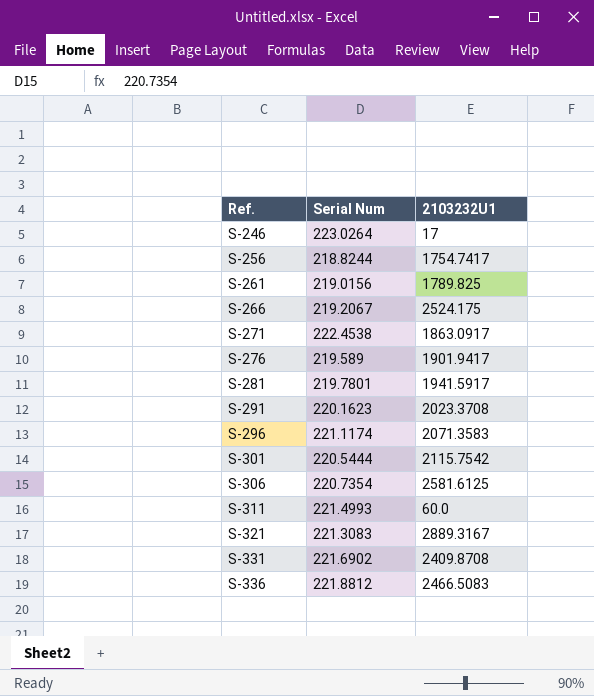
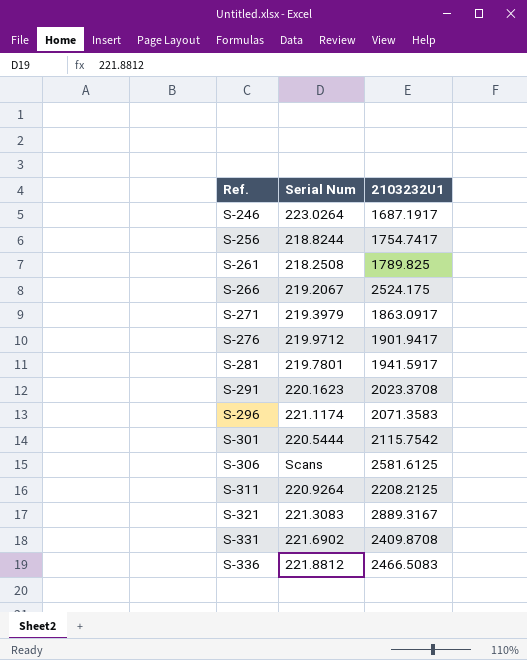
S-246 | 2103232U1: 17 -> 1687.1917
S-261 | Serial Num: 219.0156 -> 218.2508
S-271 | Serial Num: 222.4538 -> 219.3979
S-276 | Serial Num: 219.589 -> 219.9712
S-306 | Serial Num: 220.7354 -> Scans
S-311 | Serial Num: 221.4993 -> 220.9264
S-311 | 2103232U1: 60.0 -> 2208.2125

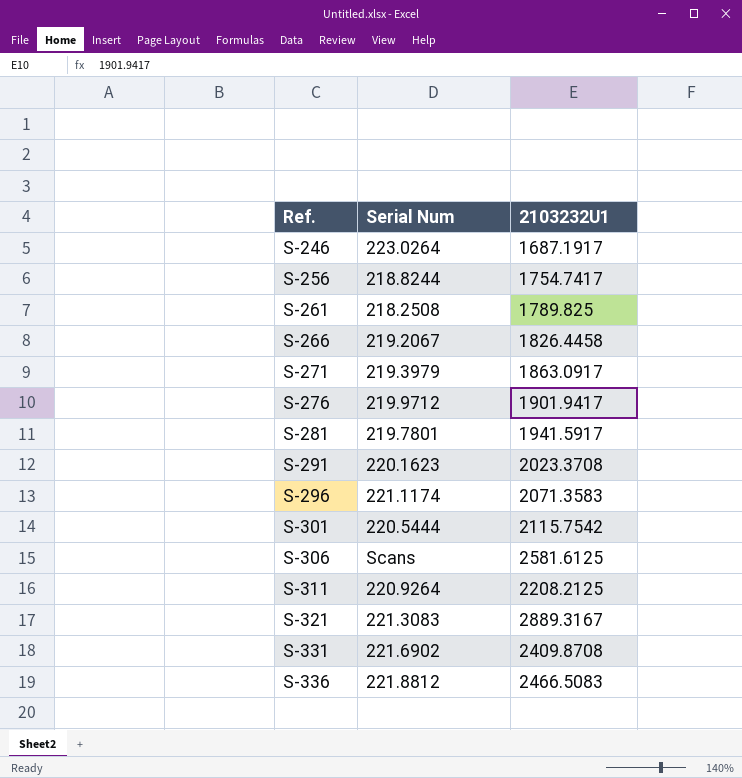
S-266 | 2103232U1: 2524.175 -> 1826.4458

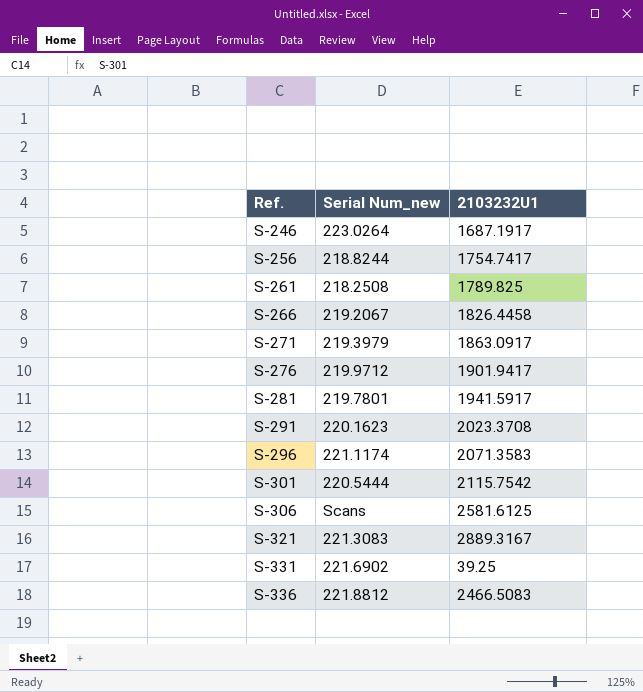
column name: Serial Num -> Serial Num_new
row S-311: 220.9264 | 2208.2125 -> none
S-331 | 2103232U1: 2409.8708 -> 39.25

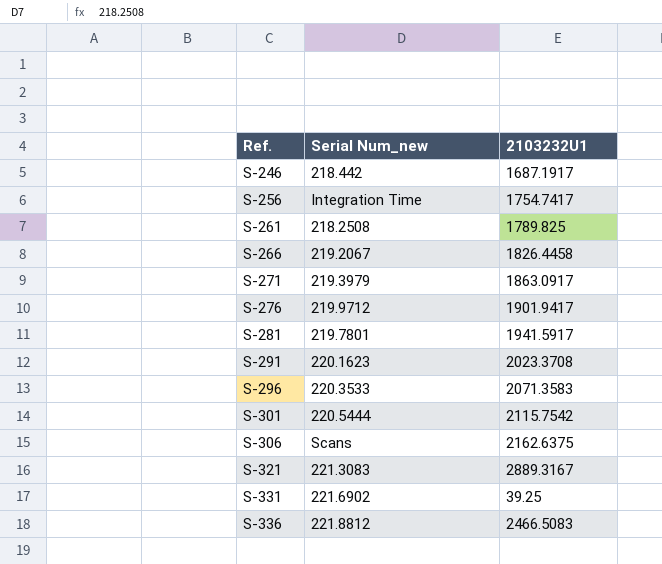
S-246 | Serial Num_new: 223.0264 -> 218.442
S-256 | Serial Num_new: 218.8244 -> Integration Time
S-296 | Serial Num_new: 221.1174 -> 220.3533
S-306 | 2103232U1: 2581.6125 -> 2162.6375

